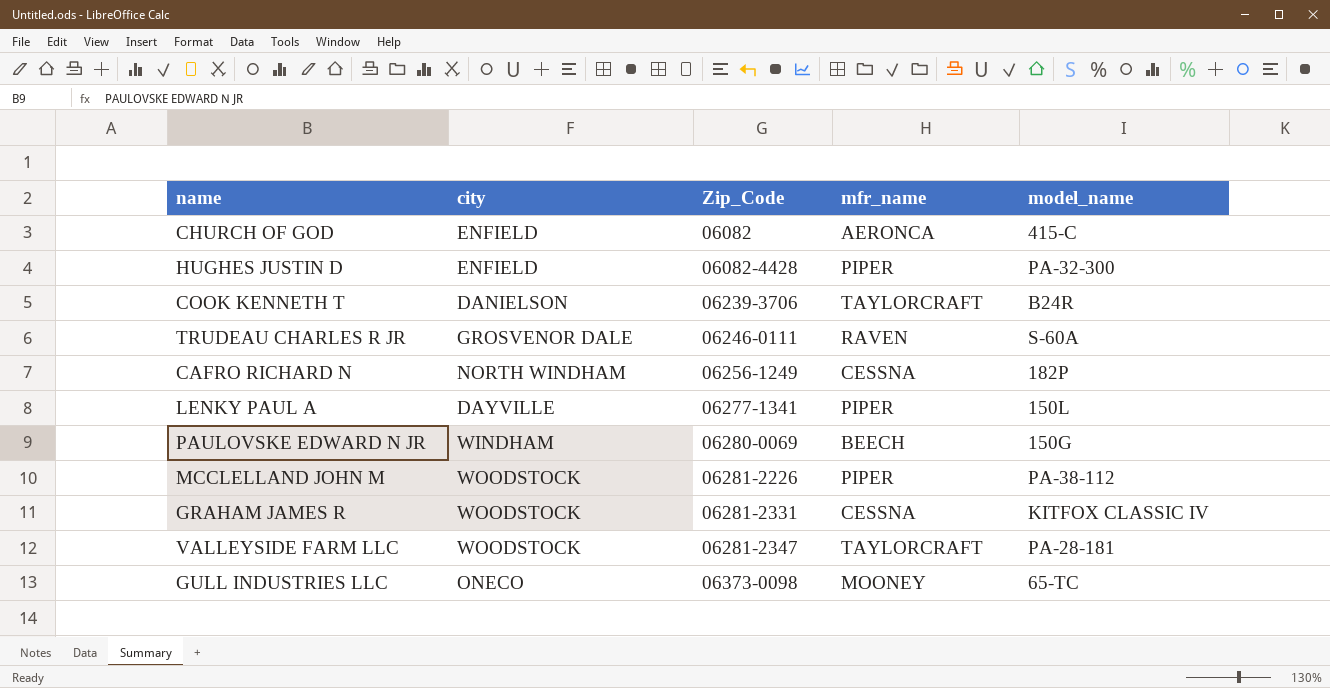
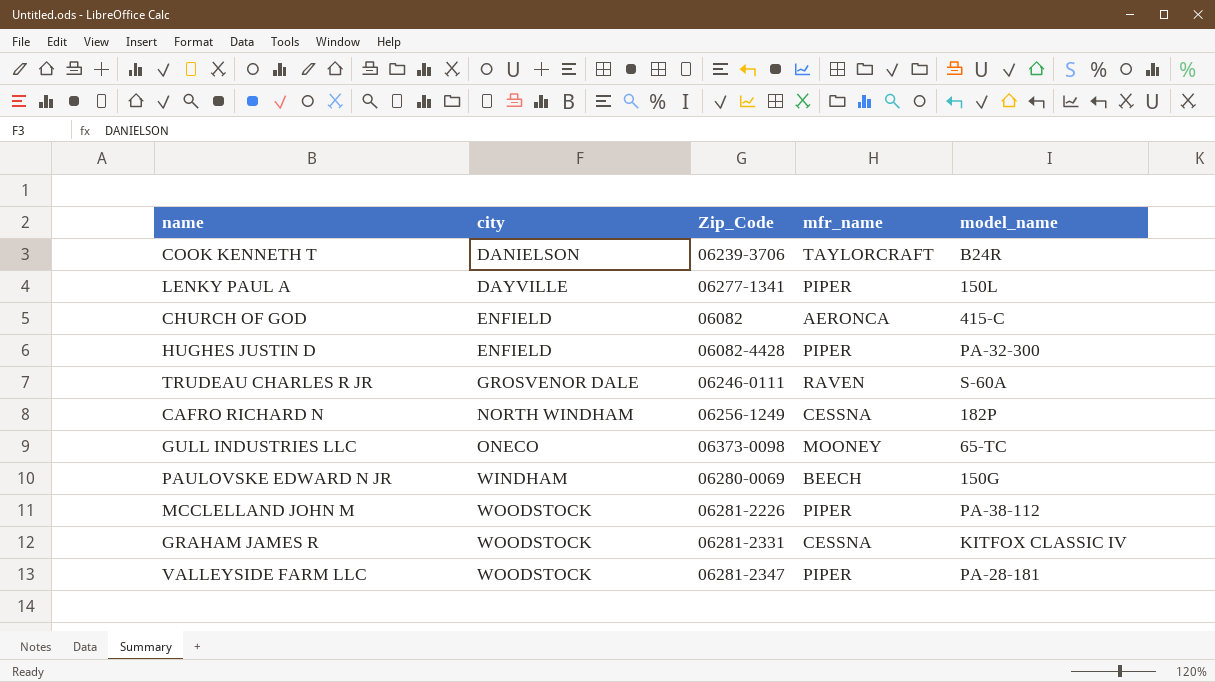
row order: Zip_Code ascending -> city ascending
VALLEYSIDE FARM LLC | mfr_name: TAYLORCRAFT -> PIPER

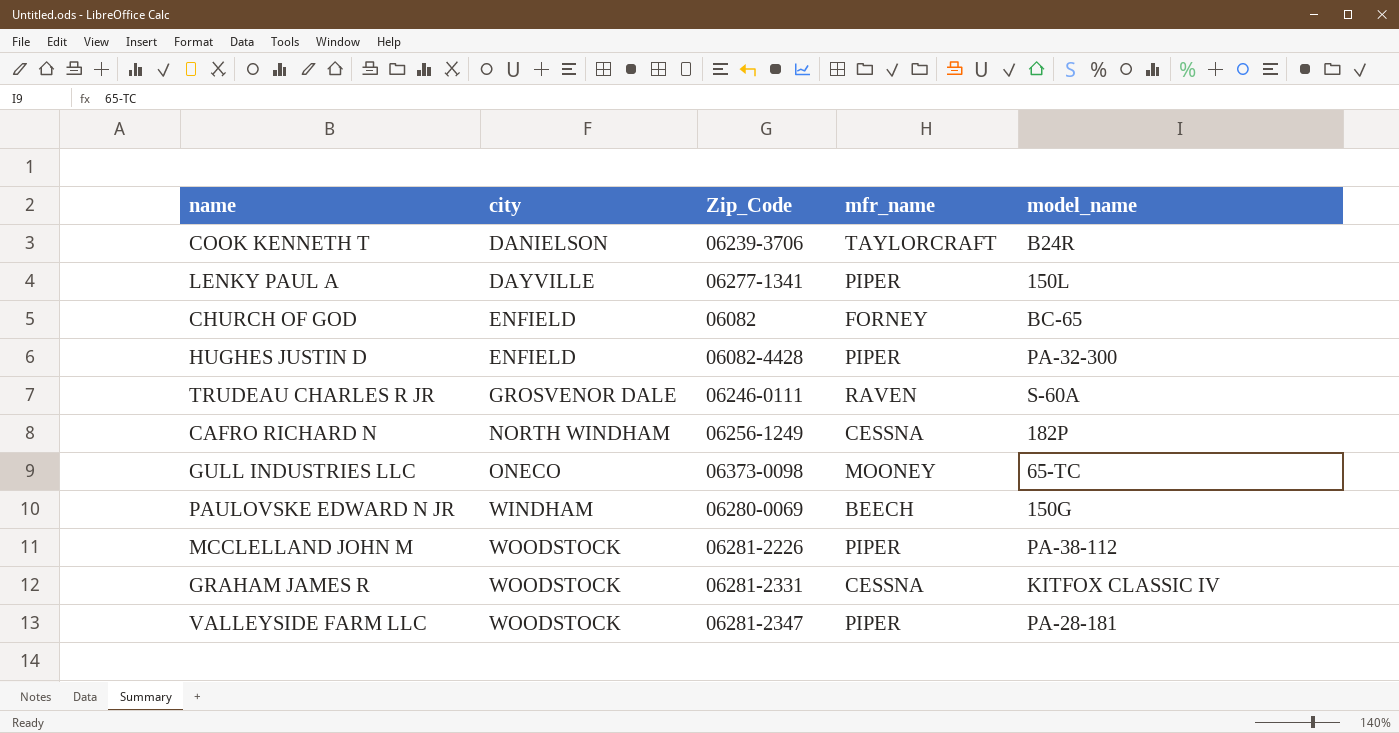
CHURCH OF GOD | mfr_name: AERONCA -> FORNEY
CHURCH OF GOD | model_name: 415-C -> BC-65

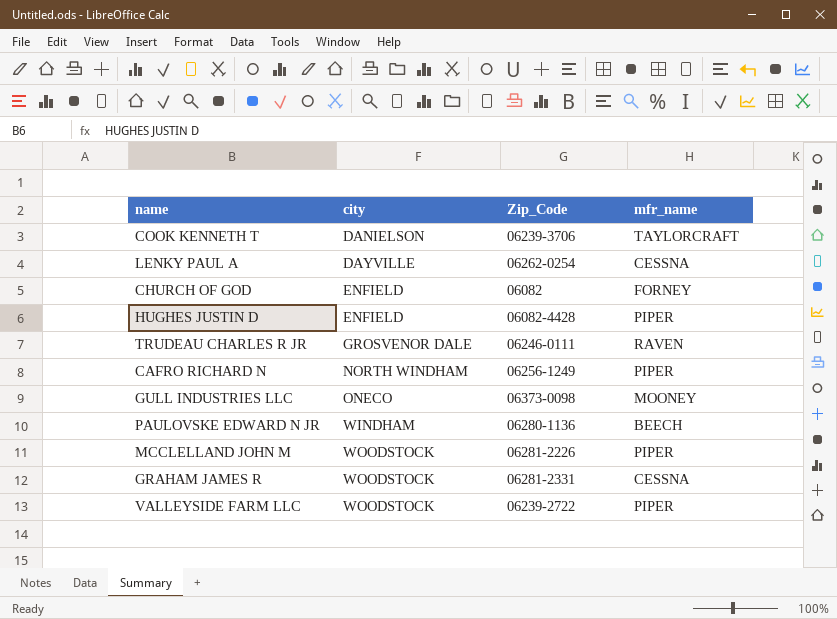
column model_name | position: 5 -> none
LENKY PAUL A | Zip_Code: 06277-1341 -> 06262-0254
LENKY PAUL A | mfr_name: PIPER -> CESSNA
CAFRO RICHARD N | mfr_name: CESSNA -> PIPER
PAULOVSKE EDWARD N JR | Zip_Code: 06280-0069 -> 06280-1136
VALLEYSIDE FARM LLC | Zip_Code: 06281-2347 -> 06239-2722

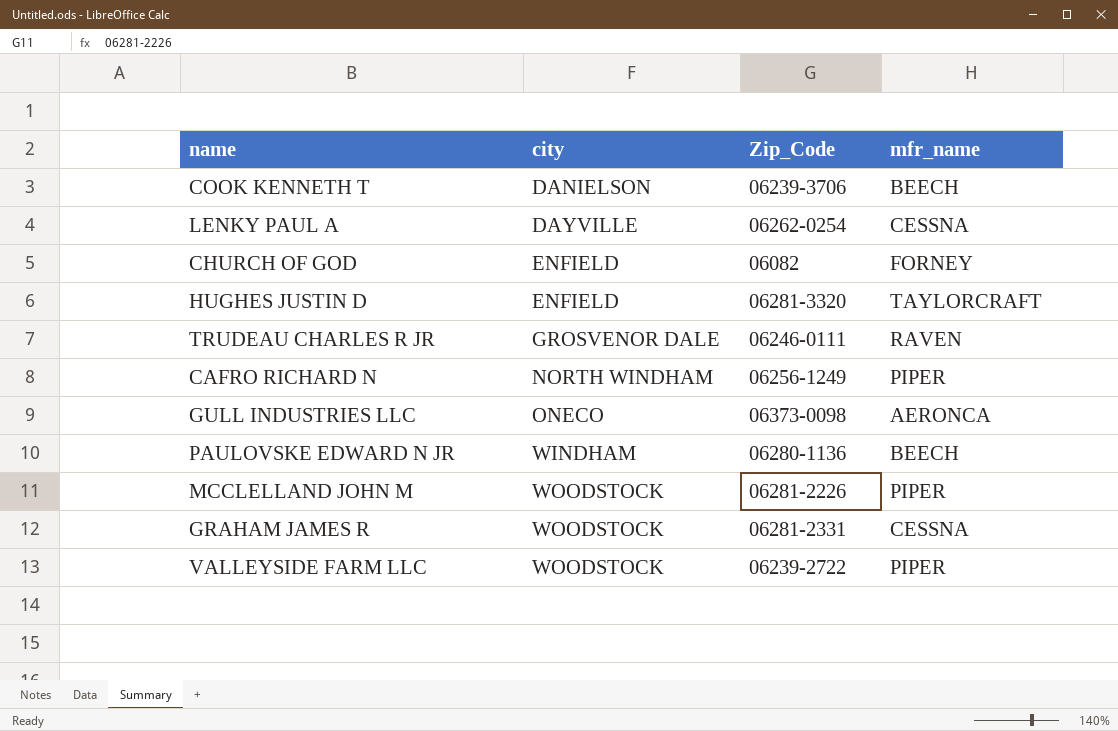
COOK KENNETH T | mfr_name: TAYLORCRAFT -> BEECH
HUGHES JUSTIN D | Zip_Code: 06082-4428 -> 06281-3320
HUGHES JUSTIN D | mfr_name: PIPER -> TAYLORCRAFT
GULL INDUSTRIES LLC | mfr_name: MOONEY -> AERONCA

